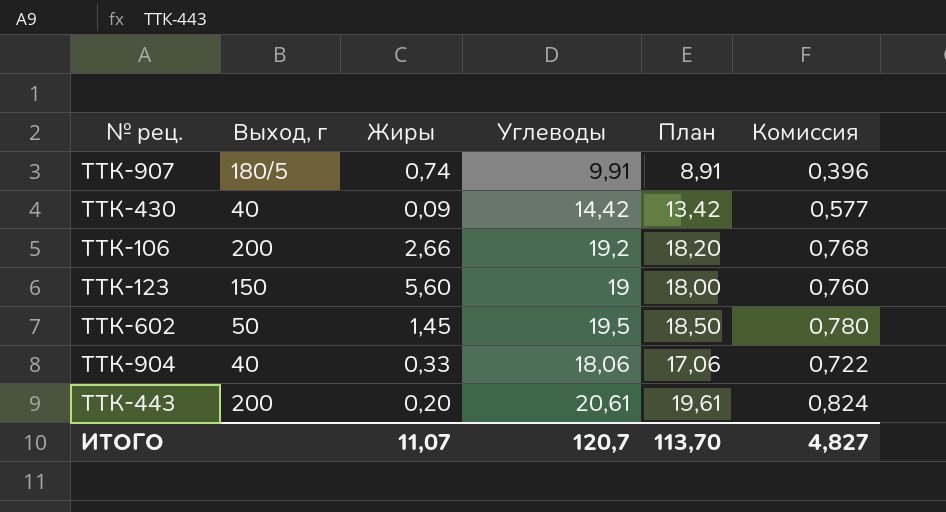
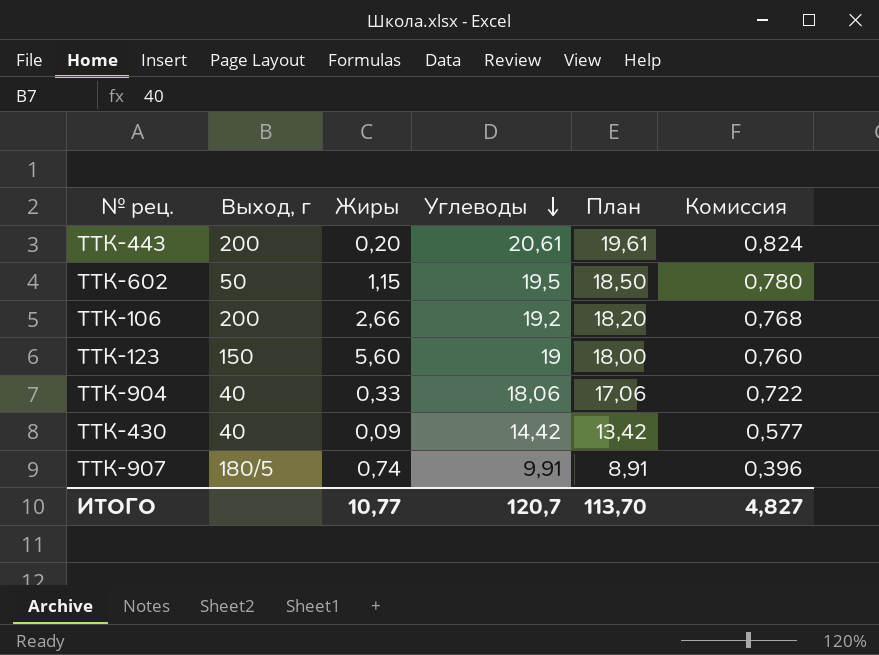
row order: none -> Углеводы descending
ТТК-602 | Жиры: 1,45 -> 1,15
ИТОГО | Жиры: 11,07 -> 10,77

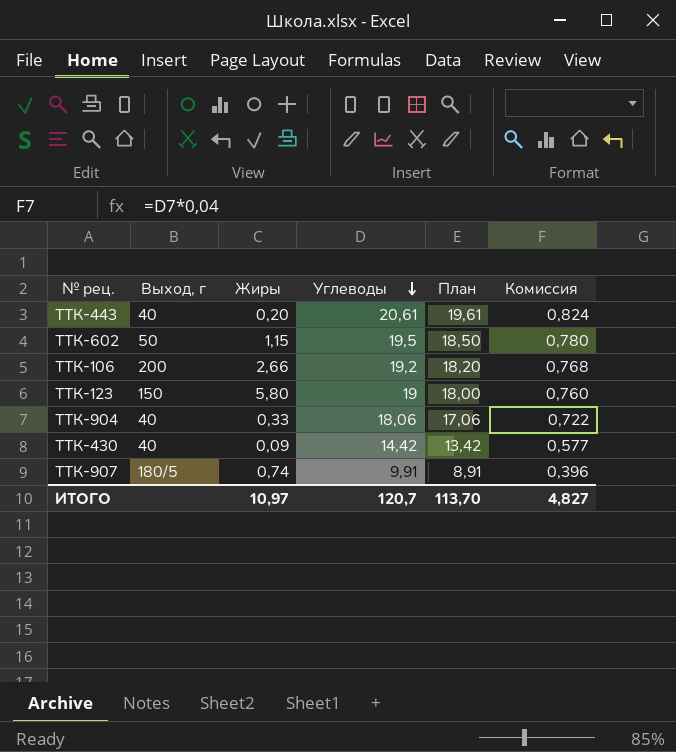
ТТК-443 | Выход, г: 200 -> 40
ТТК-123 | Жиры: 5,60 -> 5,80
ИТОГО | Жиры: 10,77 -> 10,97

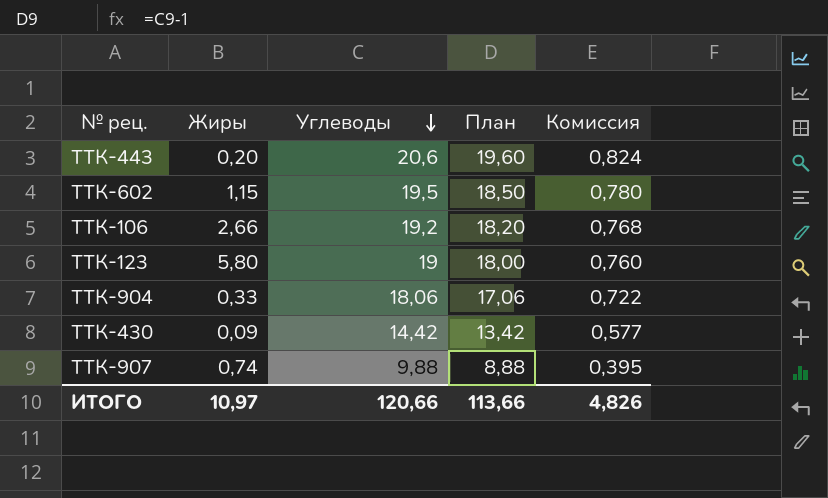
column Выход, г | position: 2 -> none
ТТК-443 | Углеводы: 20,61 -> 20,6
ТТК-443 | План: 19,61 -> 19,60
ТТК-907 | Углеводы: 9,91 -> 9,88
ТТК-907 | План: 8,91 -> 8,88
ТТК-907 | Комиссия: 0,396 -> 0,395
ИТОГО | Углеводы: 120,7 -> 120,66
ИТОГО | План: 113,70 -> 113,66
ИТОГО | Комиссия: 4,827 -> 4,826

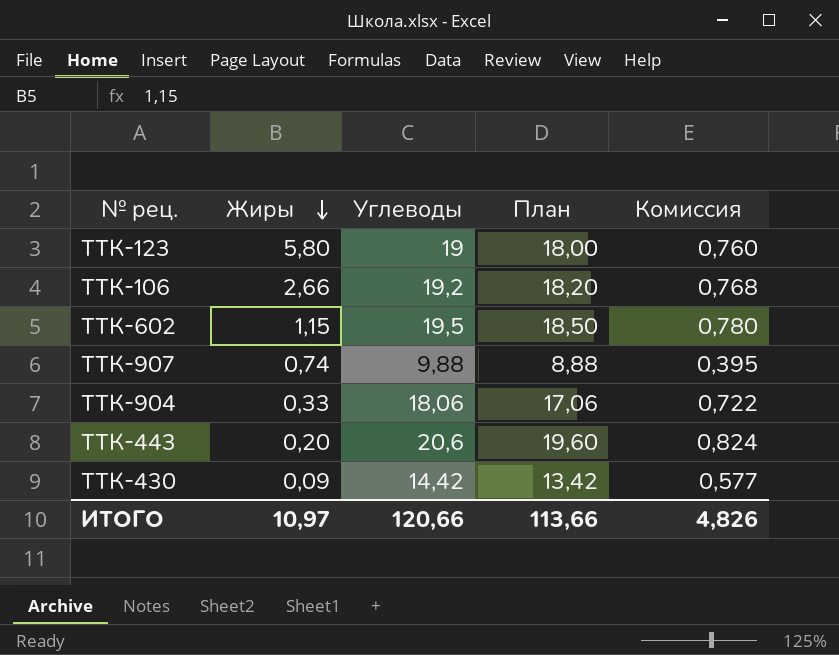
row order: Углеводы descending -> Жиры descending

